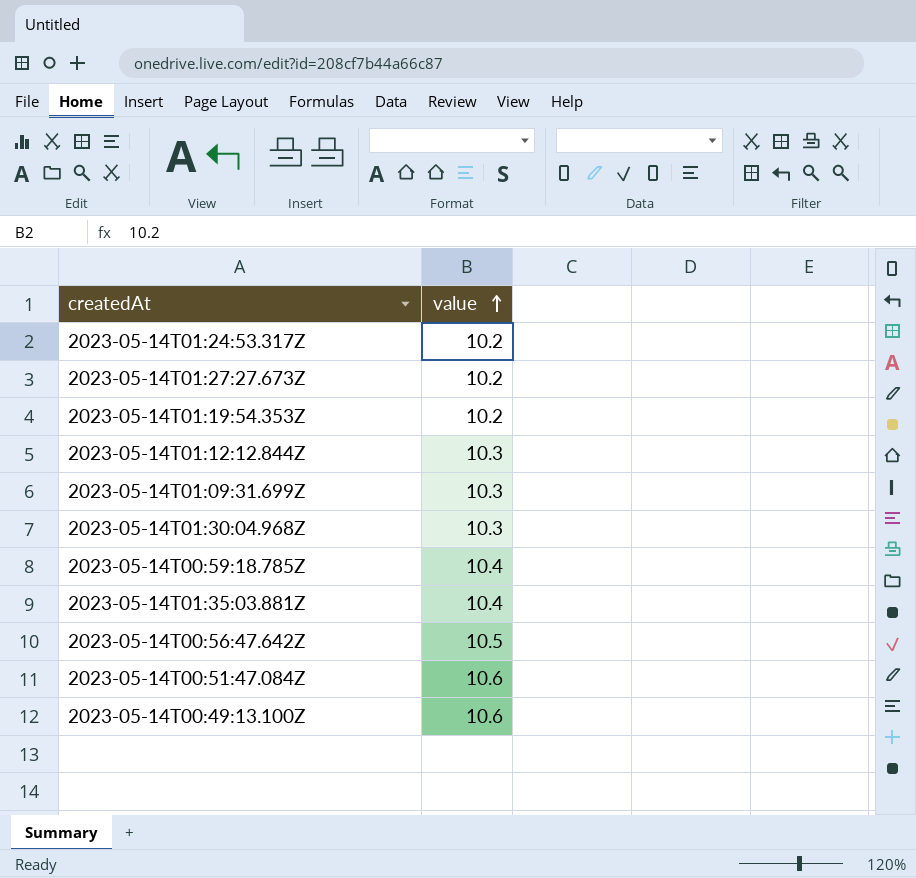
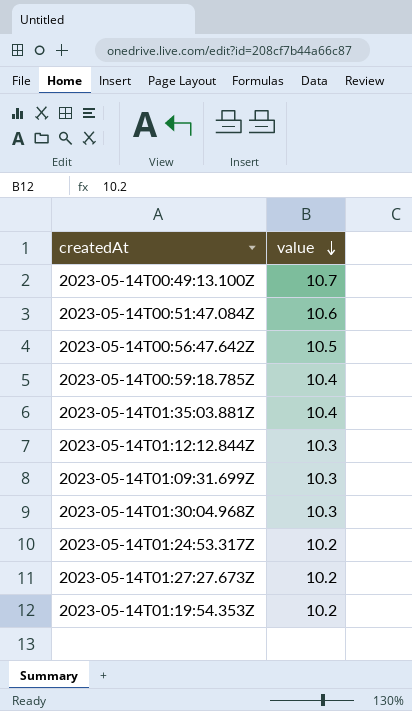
row order: value ascending -> value descending
2023-05-14T00:49:13.100Z | value: 10.6 -> 10.7

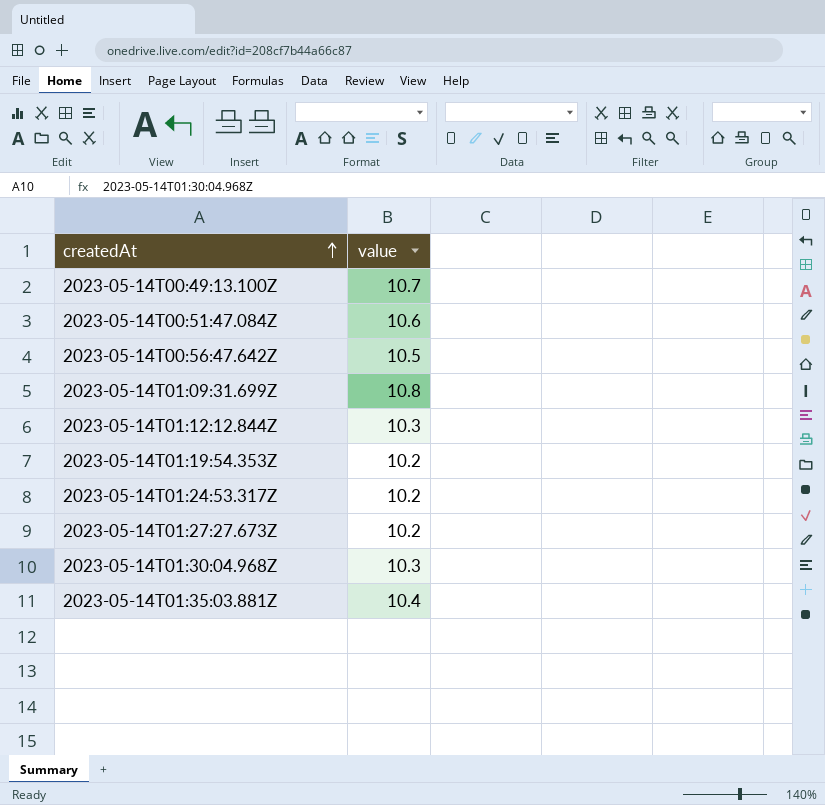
row order: value descending -> createdAt ascending
row 2023-05-14T00:59:18.785Z: 10.4 -> none
2023-05-14T01:09:31.699Z | value: 10.3 -> 10.8

